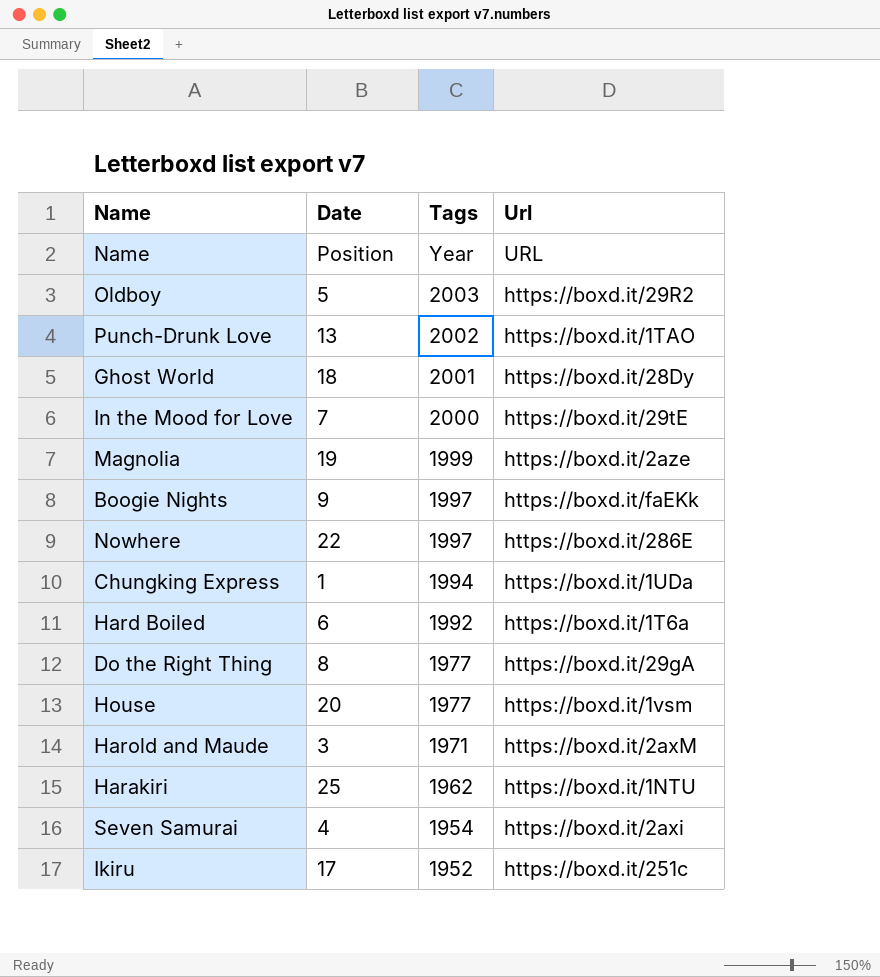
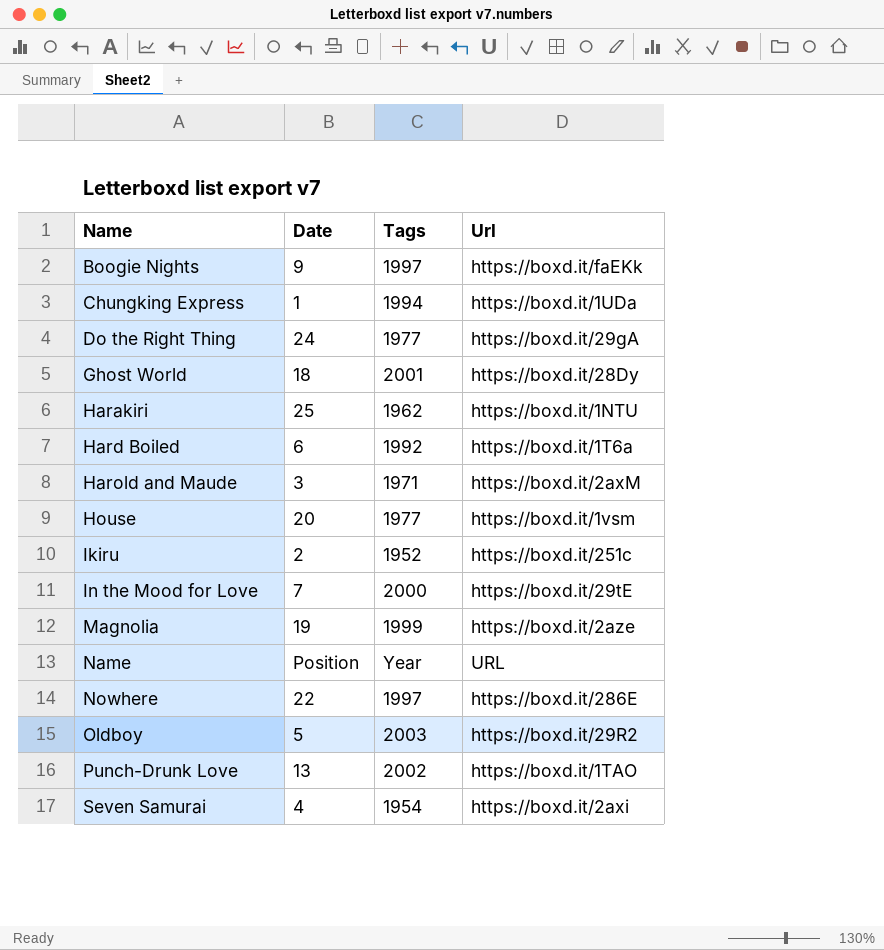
row order: Tags descending -> Name ascending
Do the Right Thing | Date: 8 -> 24
Ikiru | Date: 17 -> 2

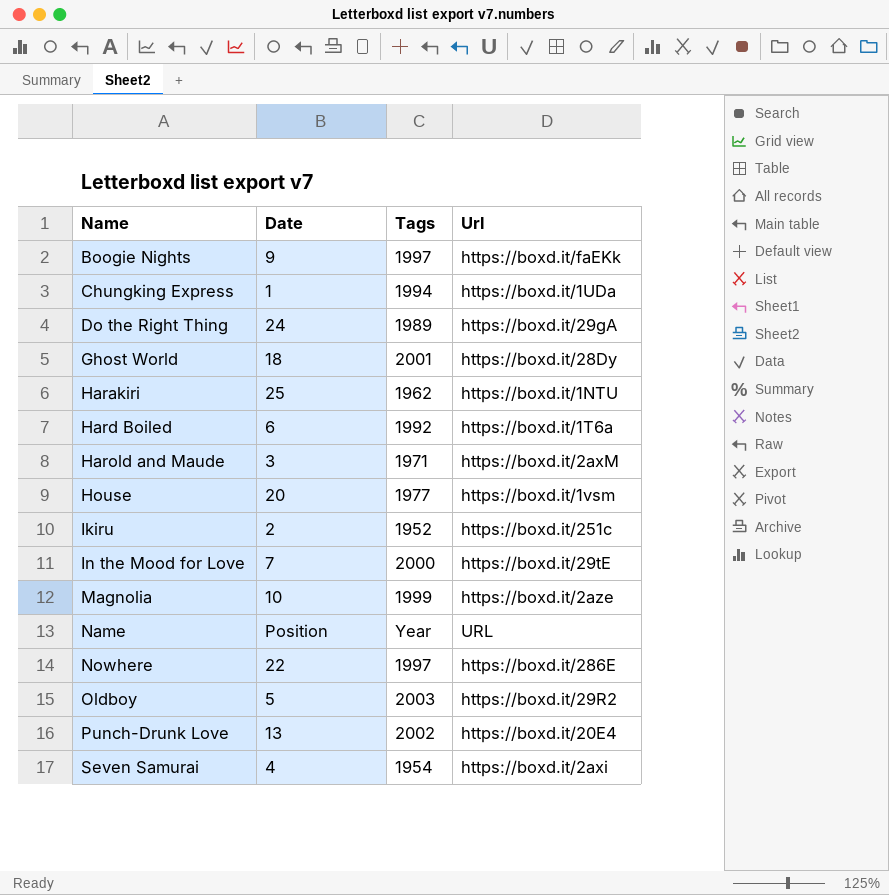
Do the Right Thing | Tags: 1977 -> 1989
Magnolia | Date: 19 -> 10
Punch-Drunk Love | Url: https://boxd.it/1TAO -> https://boxd.it/20E4

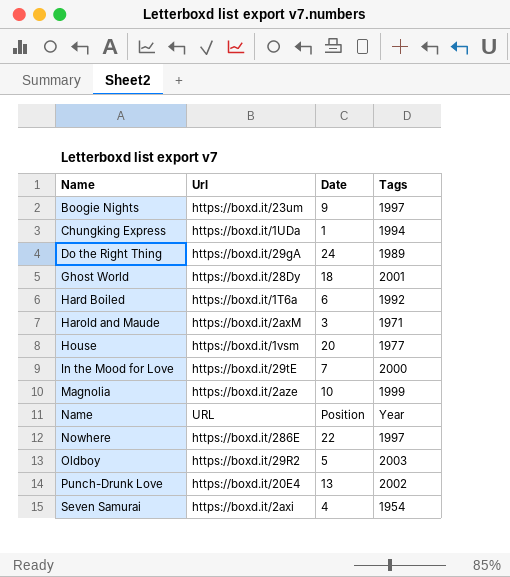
column Url | position: 4 -> 2
row Harakiri: 25 | 1962 | https://boxd.it/1NTU -> none
row Ikiru: 2 | 1952 | https://boxd.it/251c -> none
Boogie Nights | Url: https://boxd.it/faEKk -> https://boxd.it/23um

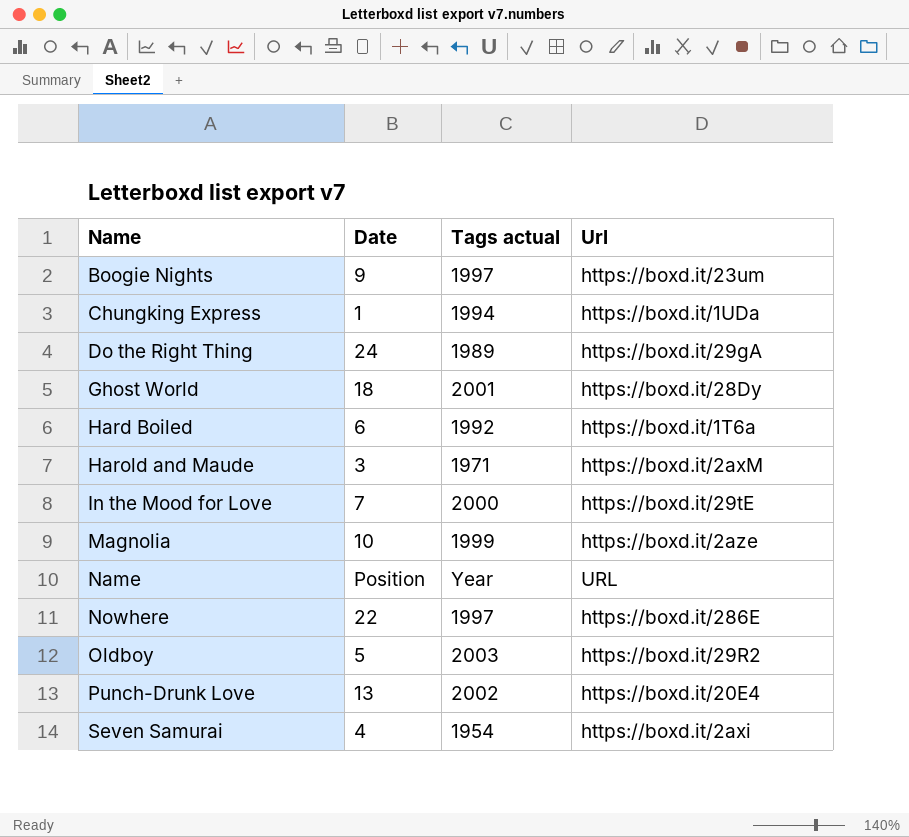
column name: Tags -> Tags actual
column Url | position: 2 -> 4
row House: https://boxd.it/1vsm | 20 | 1977 -> none

